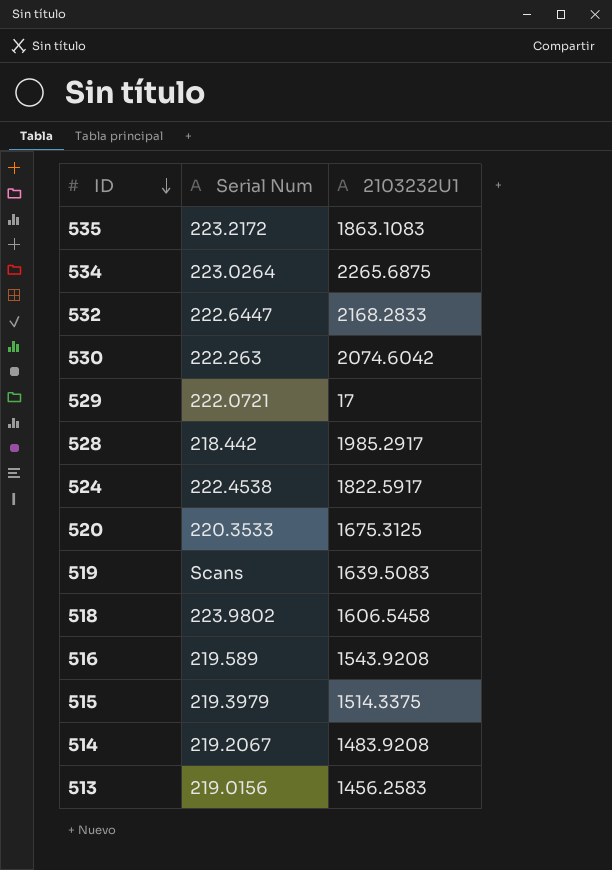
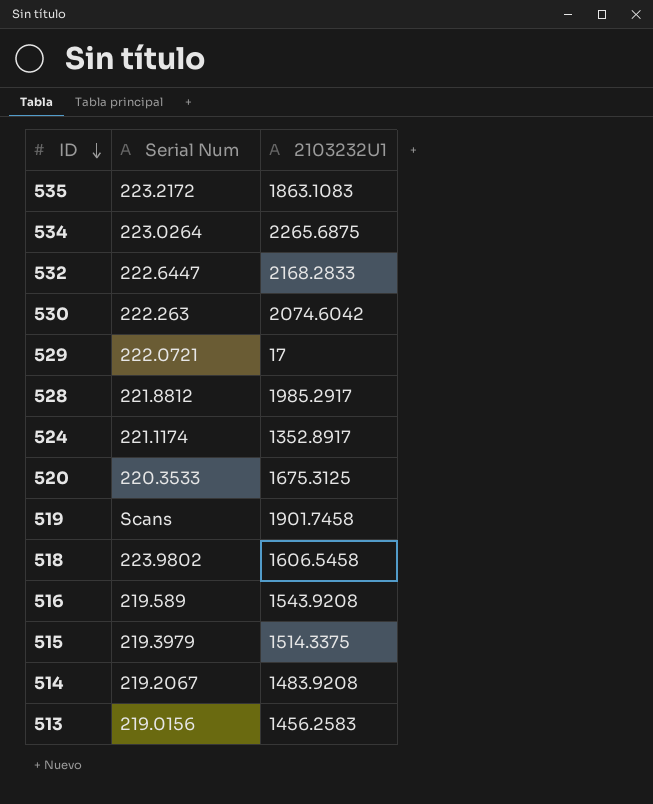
528 | Serial Num: 218.442 -> 221.8812
524 | Serial Num: 222.4538 -> 221.1174
524 | 2103232U1: 1822.5917 -> 1352.8917
519 | 2103232U1: 1639.5083 -> 1901.7458

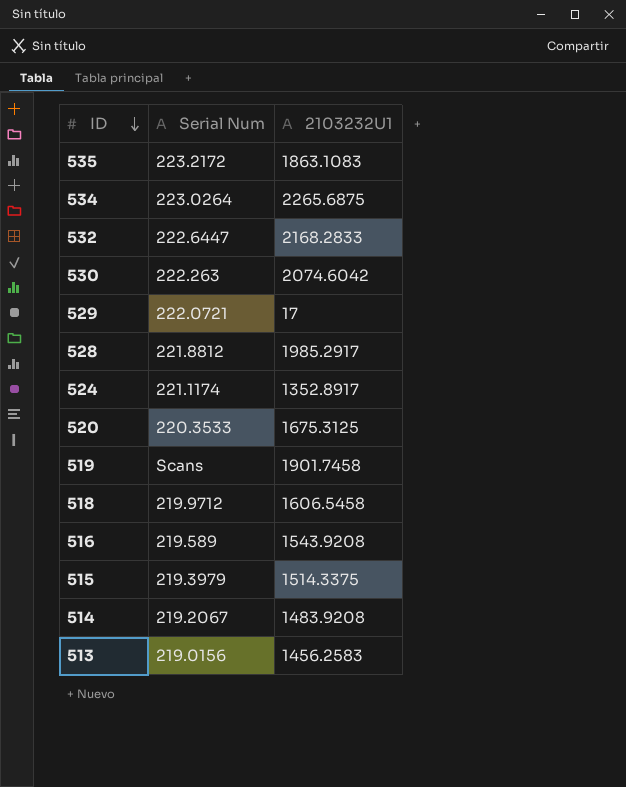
518 | Serial Num: 223.9802 -> 219.9712

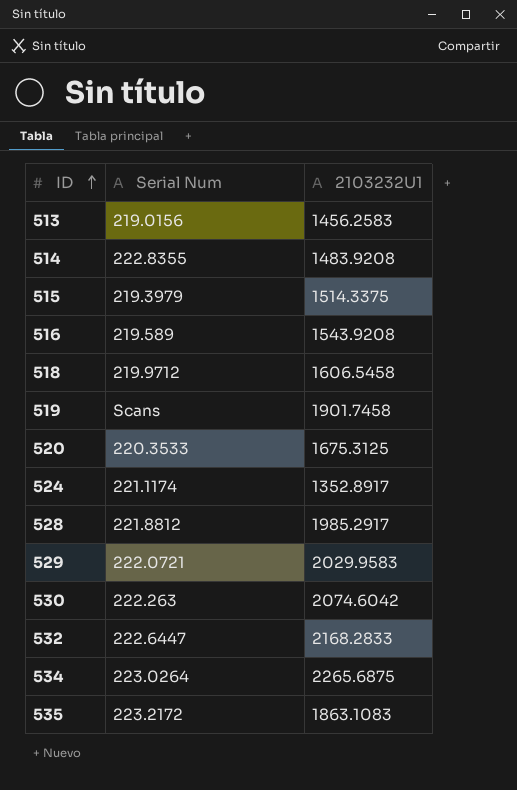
row order: ID descending -> ID ascending
514 | Serial Num: 219.2067 -> 222.8355
529 | 2103232U1: 17 -> 2029.9583

